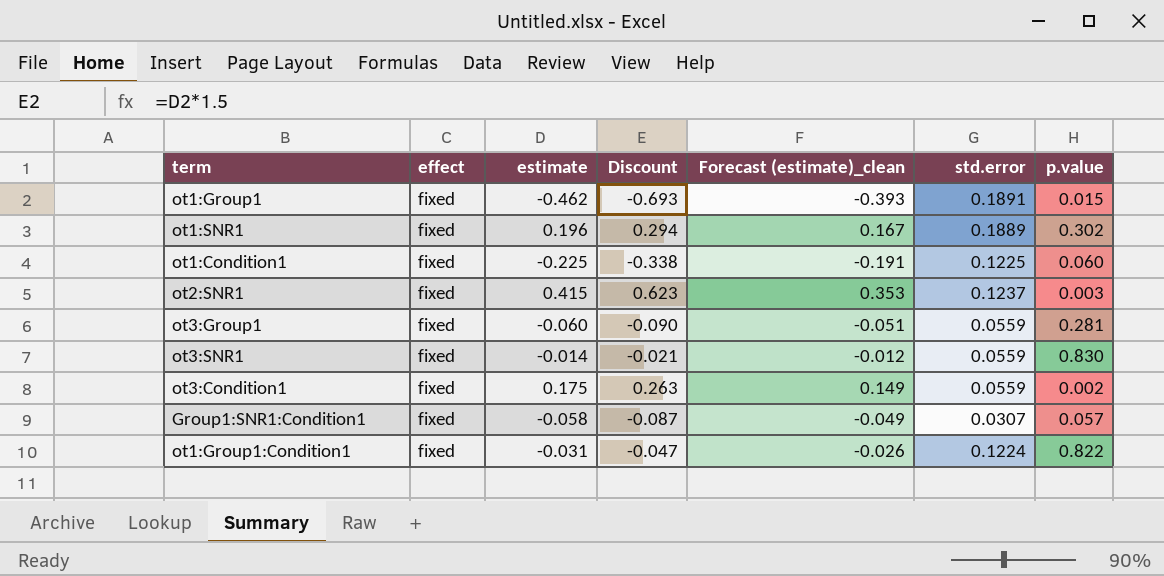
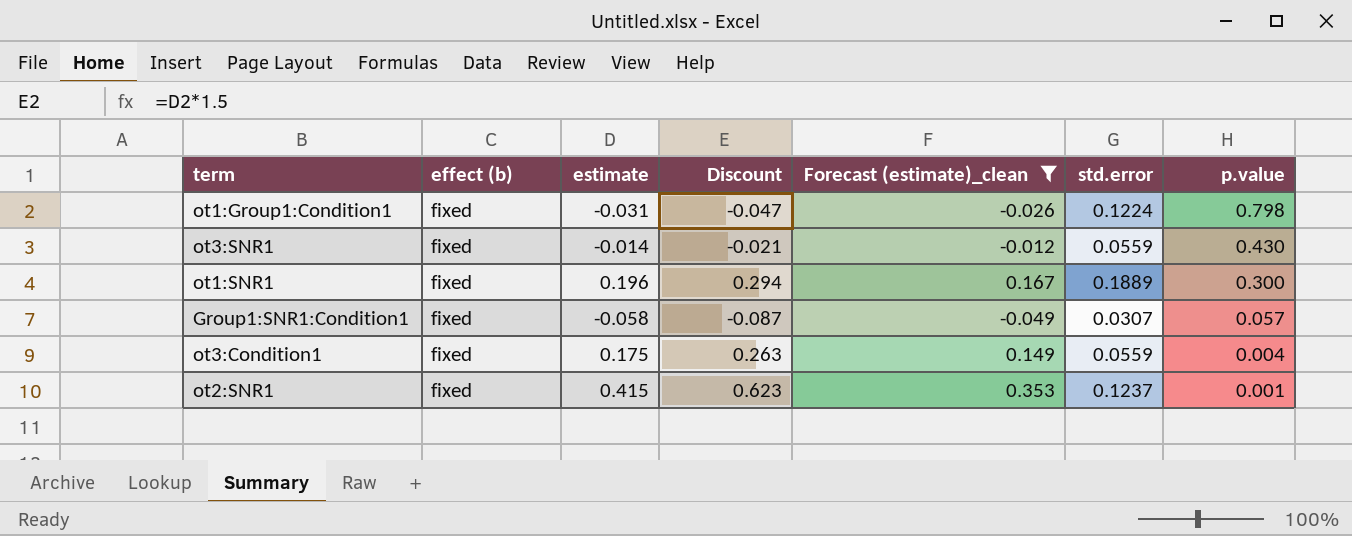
filter: none -> Forecast (estimate)_clean >= -0.049
row order: none -> p.value descending
column name: effect -> effect (b)
ot1:Group1:Condition1 | p.value: 0.822 -> 0.798
ot3:SNR1 | p.value: 0.830 -> 0.430
ot1:SNR1 | p.value: 0.302 -> 0.300
ot3:Condition1 | p.value: 0.002 -> 0.004
ot2:SNR1 | p.value: 0.003 -> 0.001

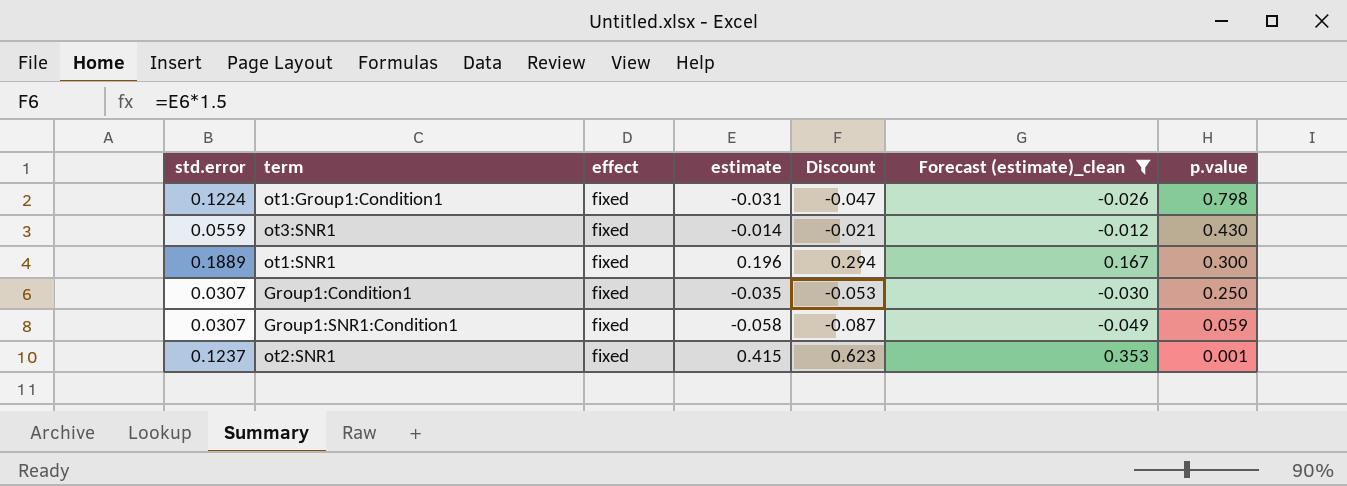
column std.error | position: 6 -> 1
column name: effect (b) -> effect
row ot3:Condition1: fixed | 0.175 | 0.263 | 0.149 | 0.0559 | 0.004 -> none
row Group1:Condition1: none -> 0.0307 | fixed | -0.035 | -0.053 | -0.030 | 0.250
Group1:SNR1:Condition1 | p.value: 0.057 -> 0.059

